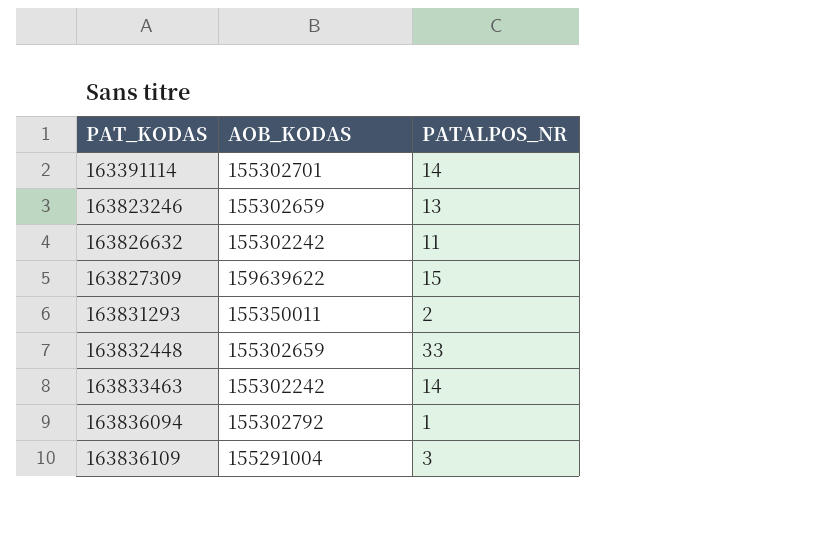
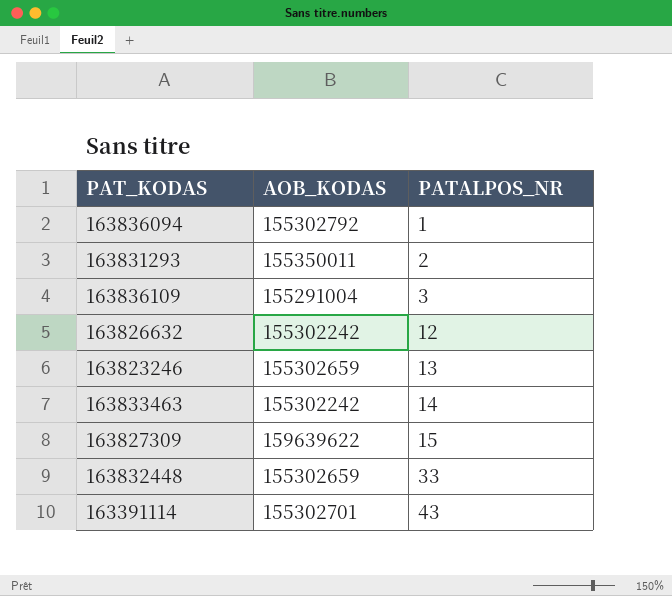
row order: PAT_KODAS ascending -> PATALPOS_NR ascending
163826632 | PATALPOS_NR: 11 -> 12
163391114 | PATALPOS_NR: 14 -> 43

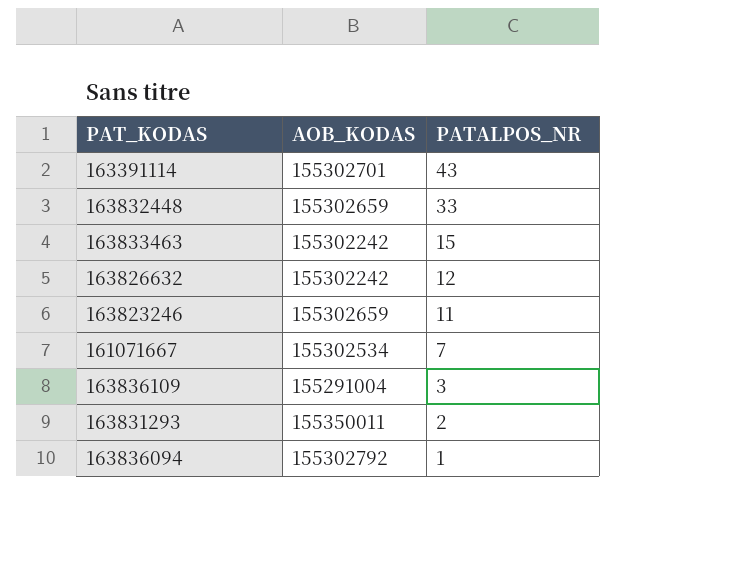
row order: PATALPOS_NR ascending -> PATALPOS_NR descending
row 163827309: 159639622 | 15 -> none
163833463 | PATALPOS_NR: 14 -> 15
163823246 | PATALPOS_NR: 13 -> 11
row 161071667: none -> 155302534 | 7

